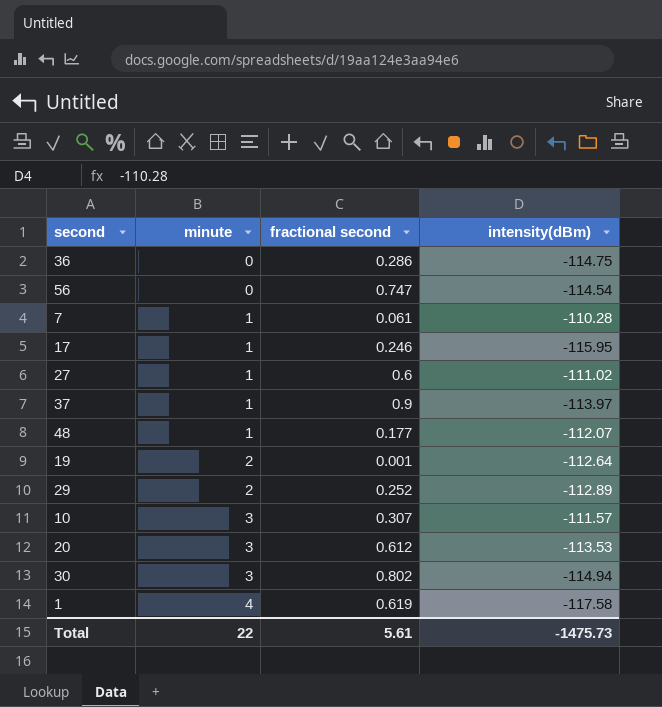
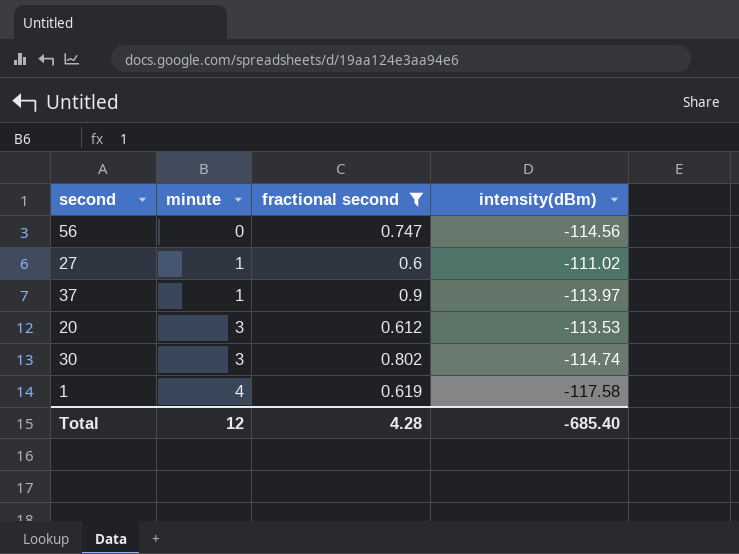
filter: none -> fractional second >= 0.6
56 | intensity(dBm): -114.54 -> -114.56
30 | intensity(dBm): -114.94 -> -114.74
Total | minute: 22 -> 12
Total | fractional second: 5.61 -> 4.28
Total | intensity(dBm): -1475.73 -> -685.40

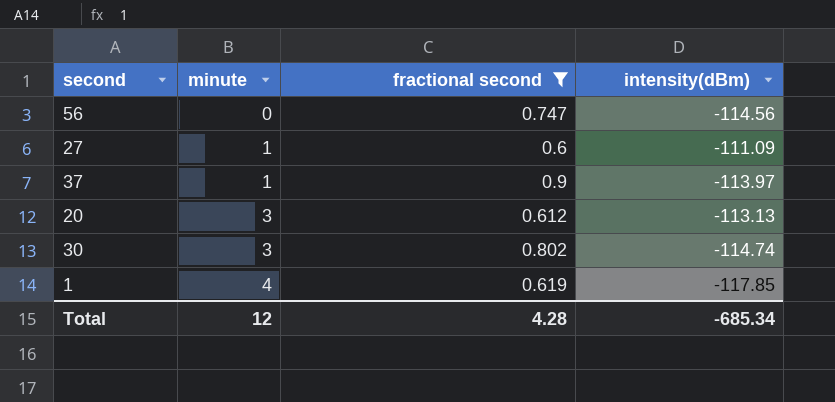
27 | intensity(dBm): -111.02 -> -111.09
20 | intensity(dBm): -113.53 -> -113.13
1 | intensity(dBm): -117.58 -> -117.85
Total | intensity(dBm): -685.40 -> -685.34

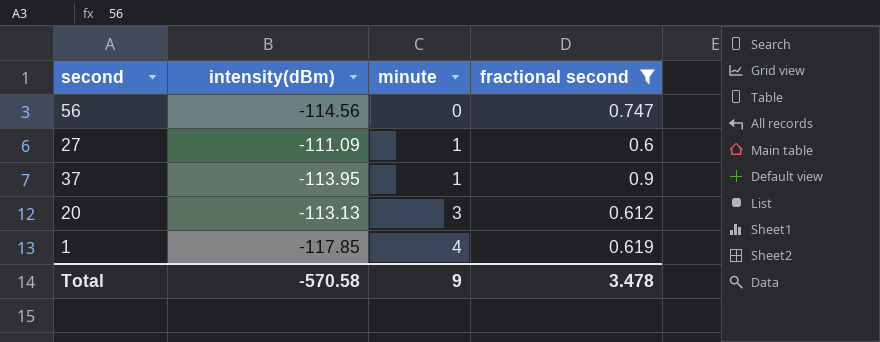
column intensity(dBm) | position: 4 -> 2
row 30: 3 | 0.802 | -114.74 -> none
37 | intensity(dBm): -113.97 -> -113.95
Total | intensity(dBm): -685.34 -> -570.58
Total | minute: 12 -> 9
Total | fractional second: 4.28 -> 3.478

